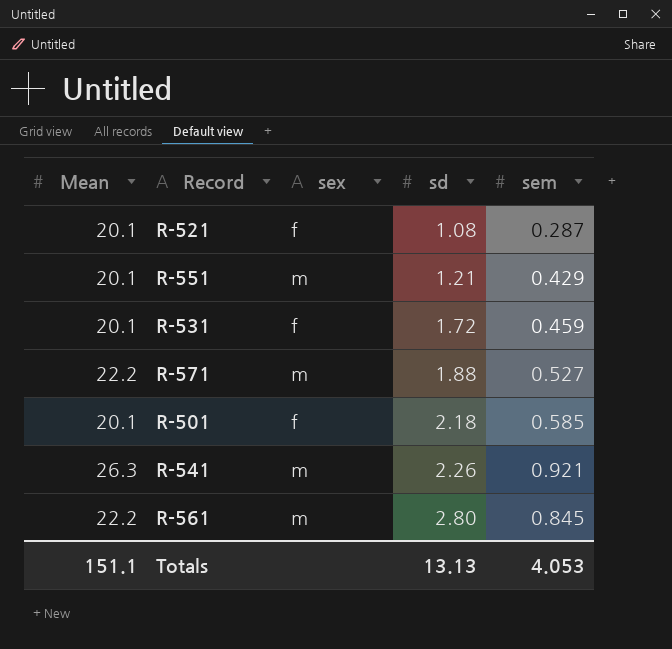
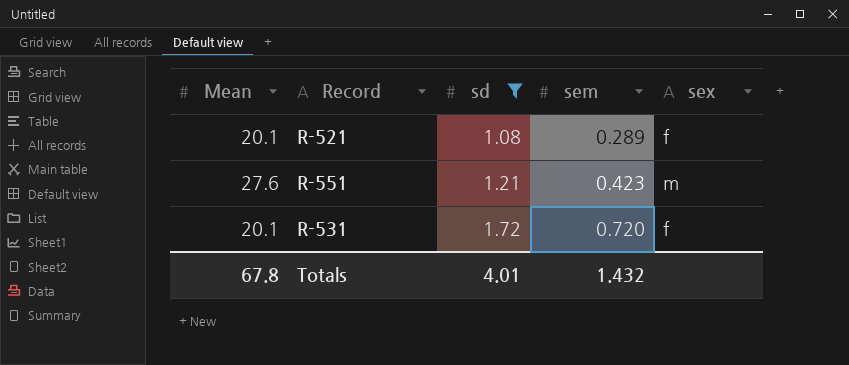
filter: none -> sd <= 1.72
column sex | position: 3 -> 5
R-521 | sem: 0.287 -> 0.289
R-551 | Mean: 20.1 -> 27.6
R-551 | sem: 0.429 -> 0.423
R-531 | sem: 0.459 -> 0.720
Totals | Mean: 151.1 -> 67.8
Totals | sd: 13.13 -> 4.01
Totals | sem: 4.053 -> 1.432

